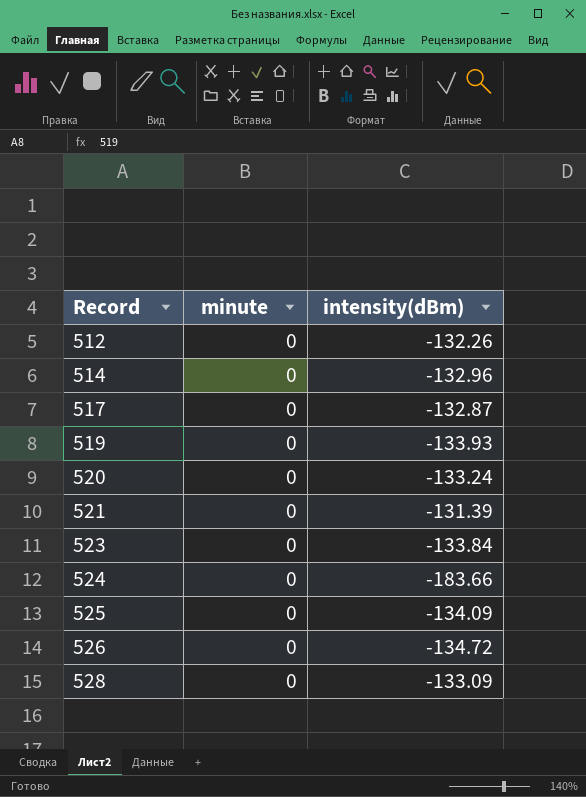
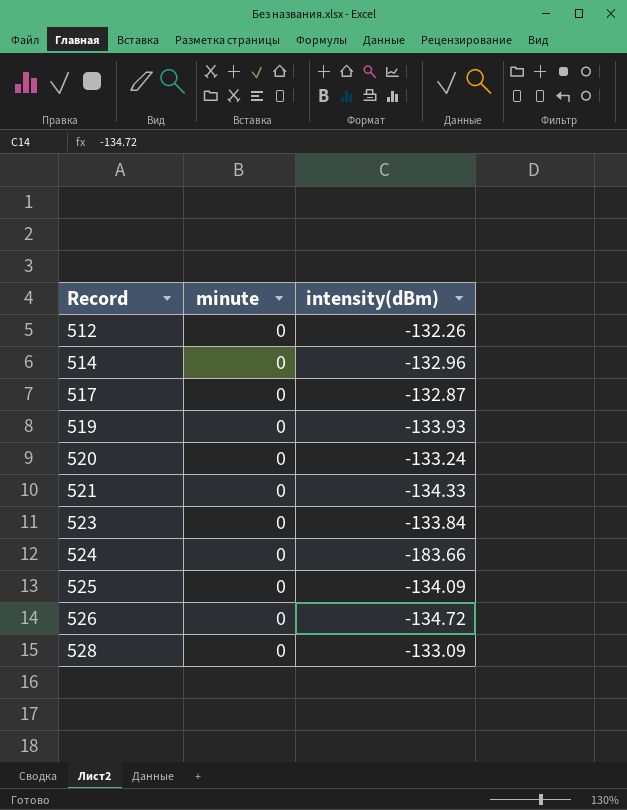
521 | intensity(dBm): -131.39 -> -134.33

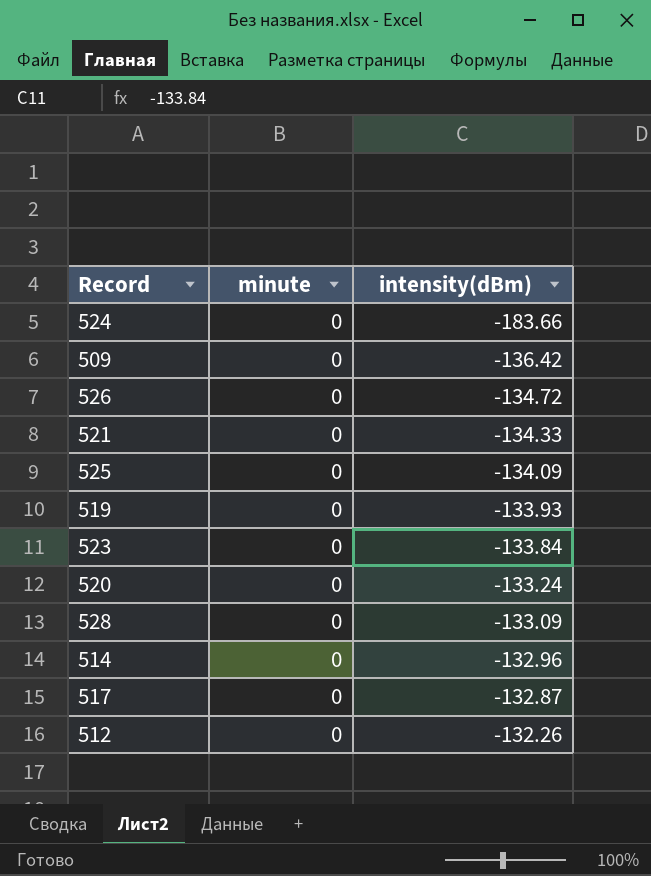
row order: Record ascending -> intensity(dBm) ascending
row 509: none -> 0 | -136.42

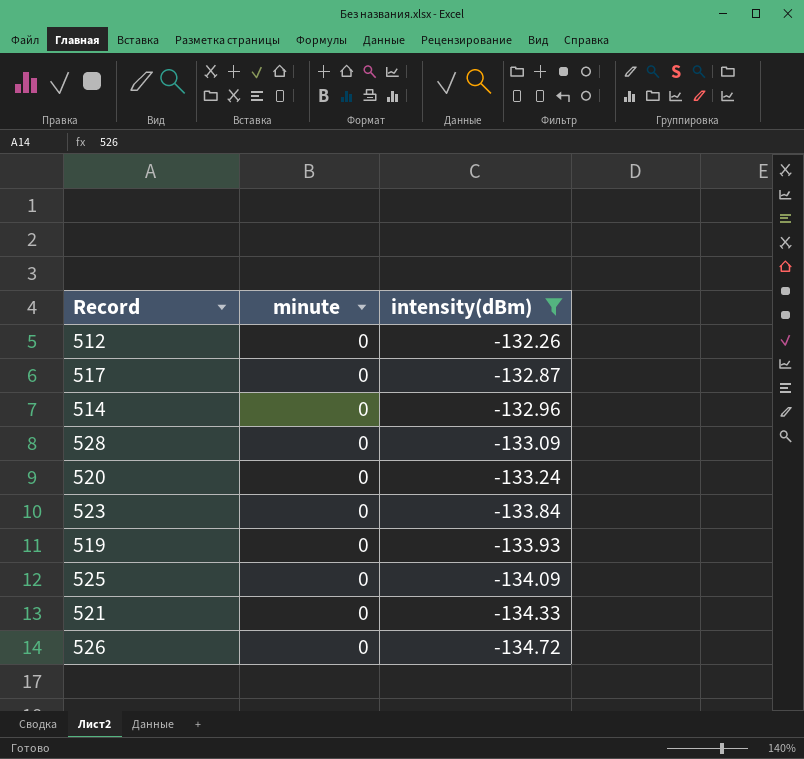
filter: none -> intensity(dBm) >= -134.72
row order: intensity(dBm) ascending -> intensity(dBm) descending

